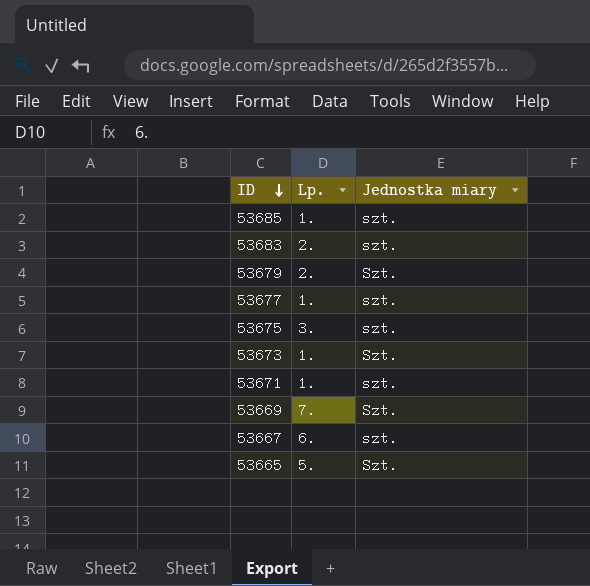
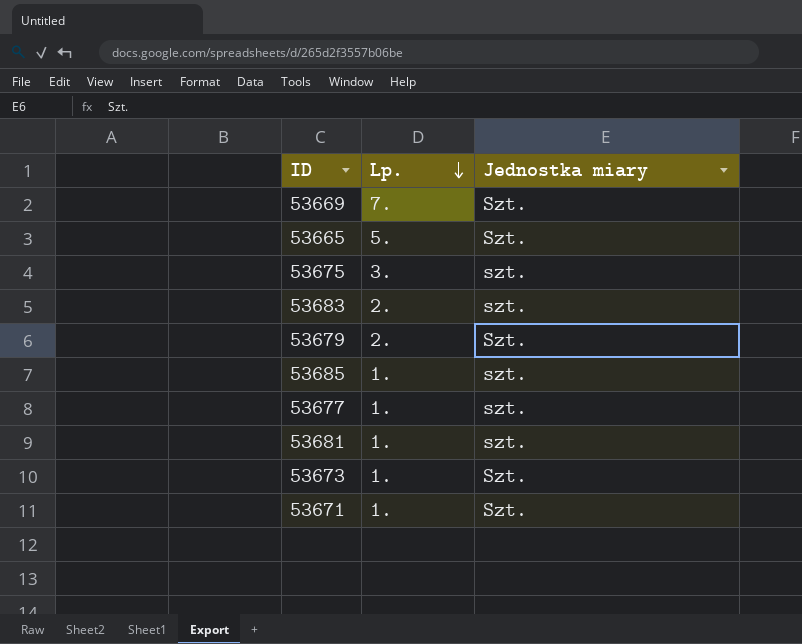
row order: ID descending -> Lp. descending
row 53667: 6. | szt. -> none
row 53681: none -> 1. | szt.
53671 | Jednostka miary: szt. -> Szt.

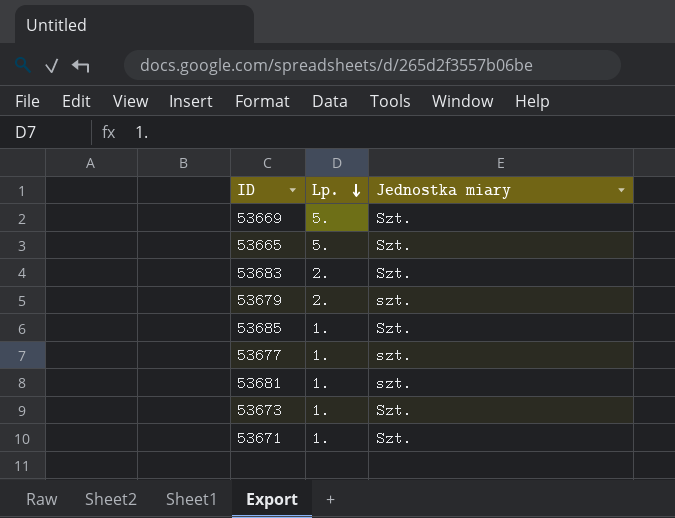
row 53675: 3. | szt. -> none
53669 | Lp.: 7. -> 5.
53683 | Jednostka miary: szt. -> Szt.
53679 | Jednostka miary: Szt. -> szt.
53685 | Jednostka miary: szt. -> Szt.

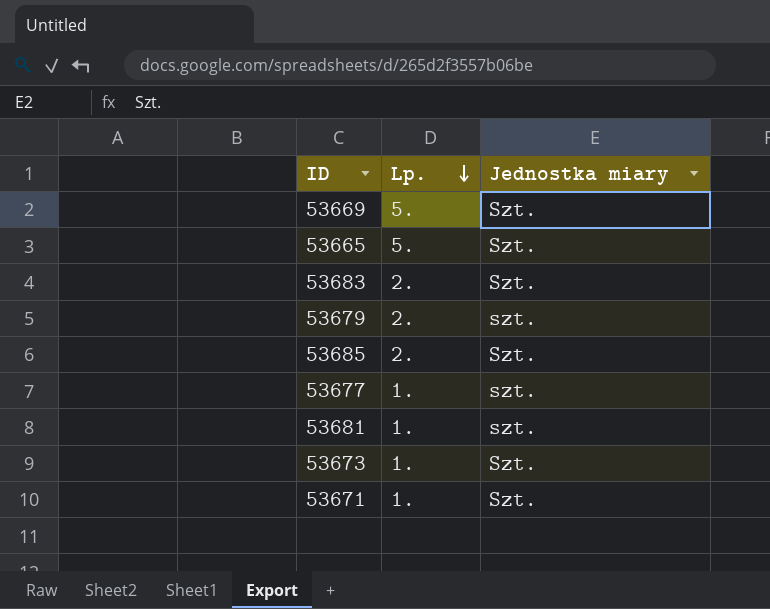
53685 | Lp.: 1. -> 2.

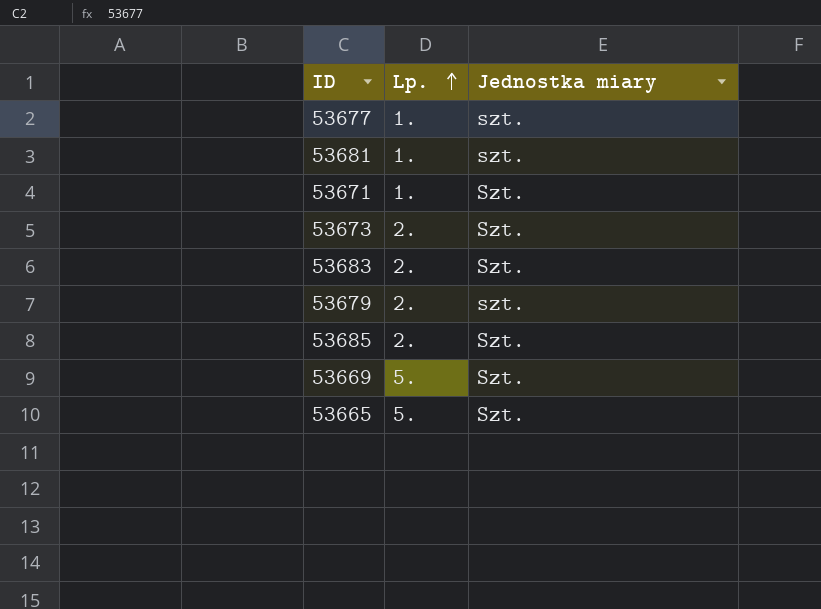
row order: Lp. descending -> Lp. ascending
53673 | Lp.: 1. -> 2.

